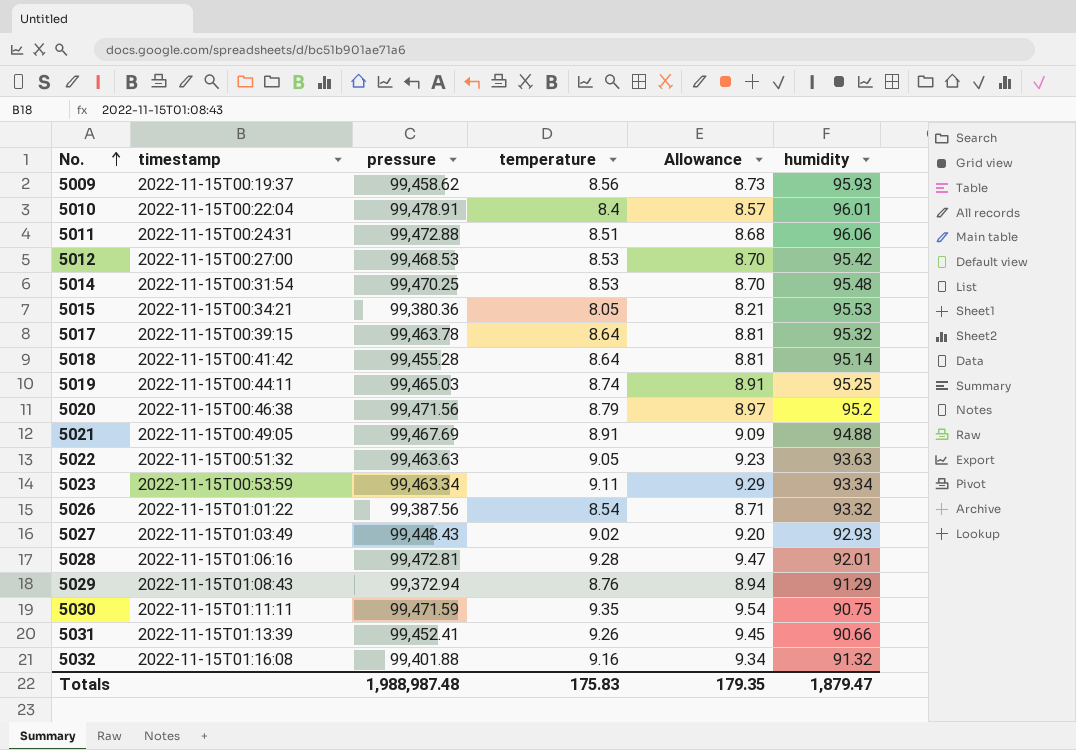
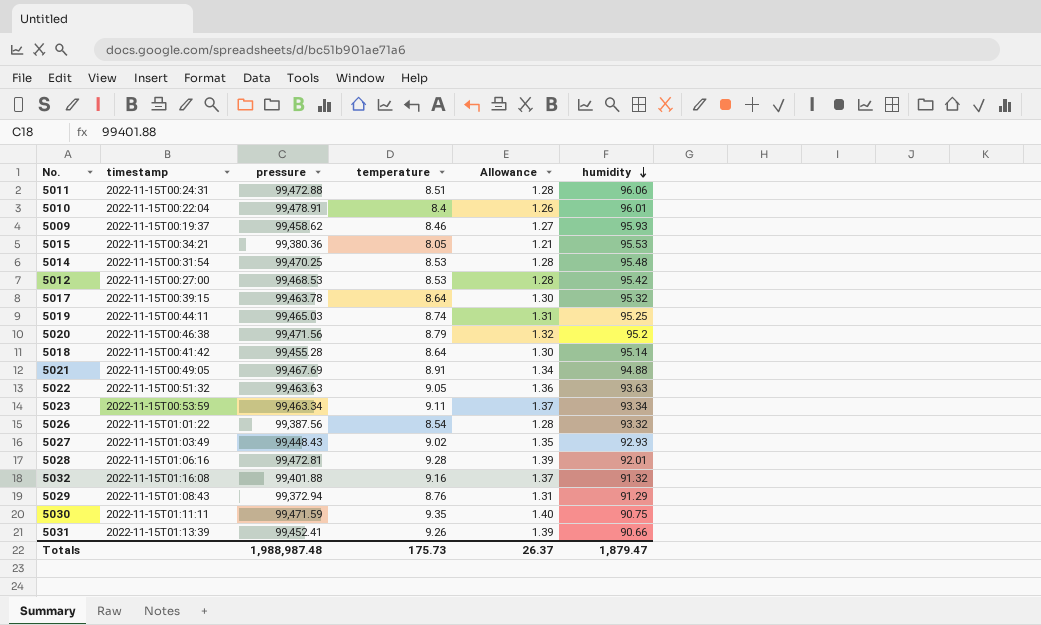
row order: No. ascending -> humidity descending
column Allowance | formula: [temperature] * 1.02 -> [temperature] * 0.15
5009 | temperature: 8.56 -> 8.46
Totals | temperature: 175.83 -> 175.73
Totals | Allowance: 179.35 -> 26.37

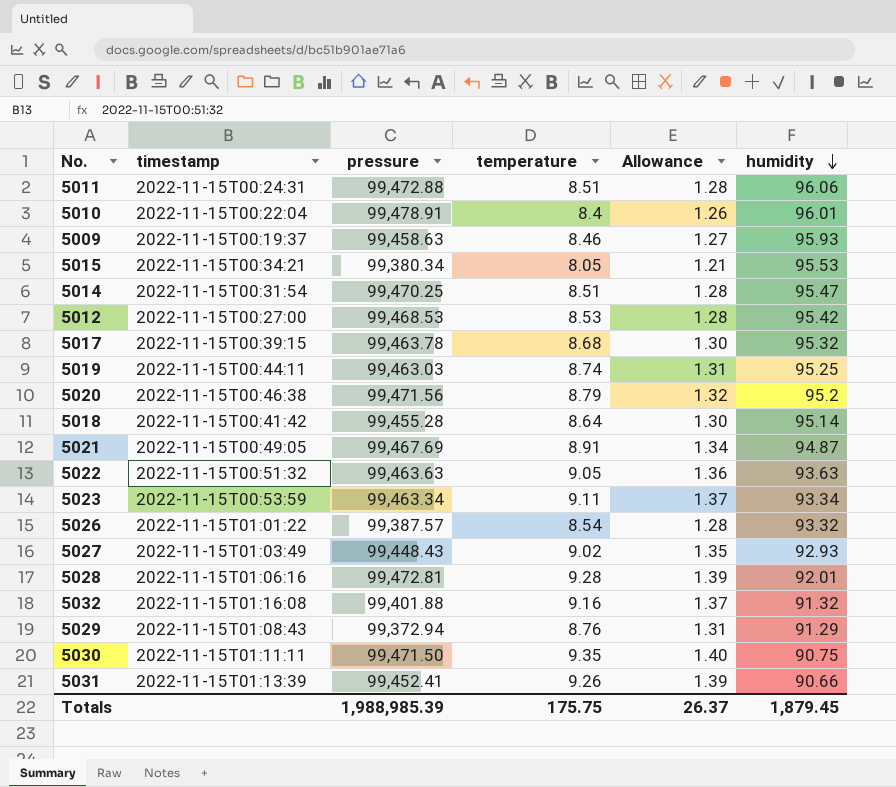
5009 | pressure: 99,458.62 -> 99,458.63
5015 | pressure: 99,380.36 -> 99,380.34
5014 | temperature: 8.53 -> 8.51
5014 | humidity: 95.48 -> 95.47
5017 | temperature: 8.64 -> 8.68
5019 | pressure: 99,465.03 -> 99,463.03
5021 | humidity: 94.88 -> 94.87
5026 | pressure: 99,387.56 -> 99,387.57
5030 | pressure: 99,471.59 -> 99,471.50
Totals | pressure: 1,988,987.48 -> 1,988,985.39
Totals | temperature: 175.73 -> 175.75
Totals | humidity: 1,879.47 -> 1,879.45

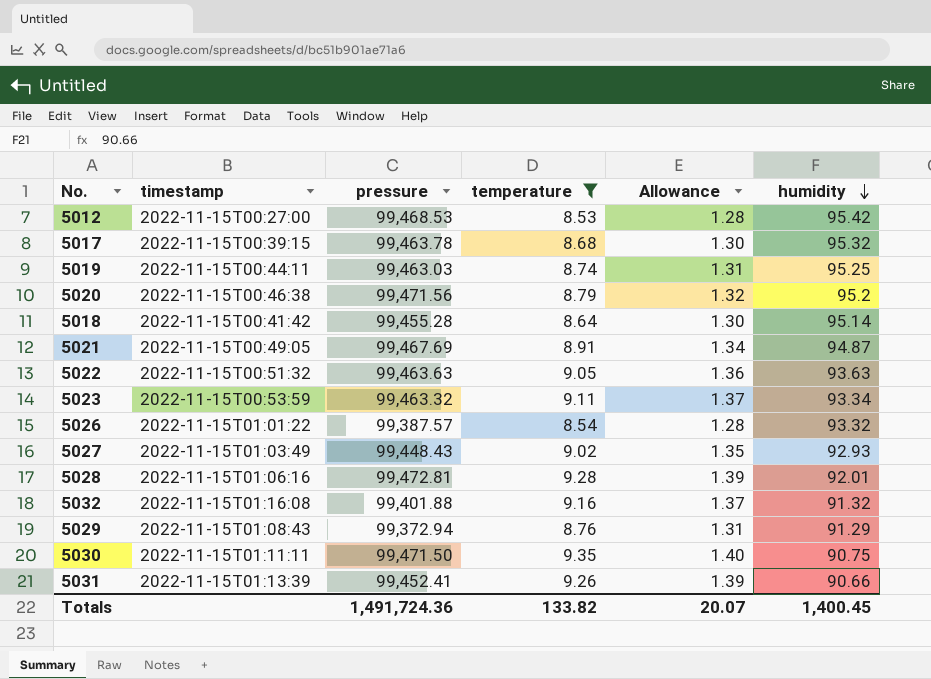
filter: none -> temperature >= 8.53
5023 | pressure: 99,463.34 -> 99,463.32
Totals | pressure: 1,988,985.39 -> 1,491,724.36
Totals | temperature: 175.75 -> 133.82
Totals | Allowance: 26.37 -> 20.07
Totals | humidity: 1,879.45 -> 1,400.45

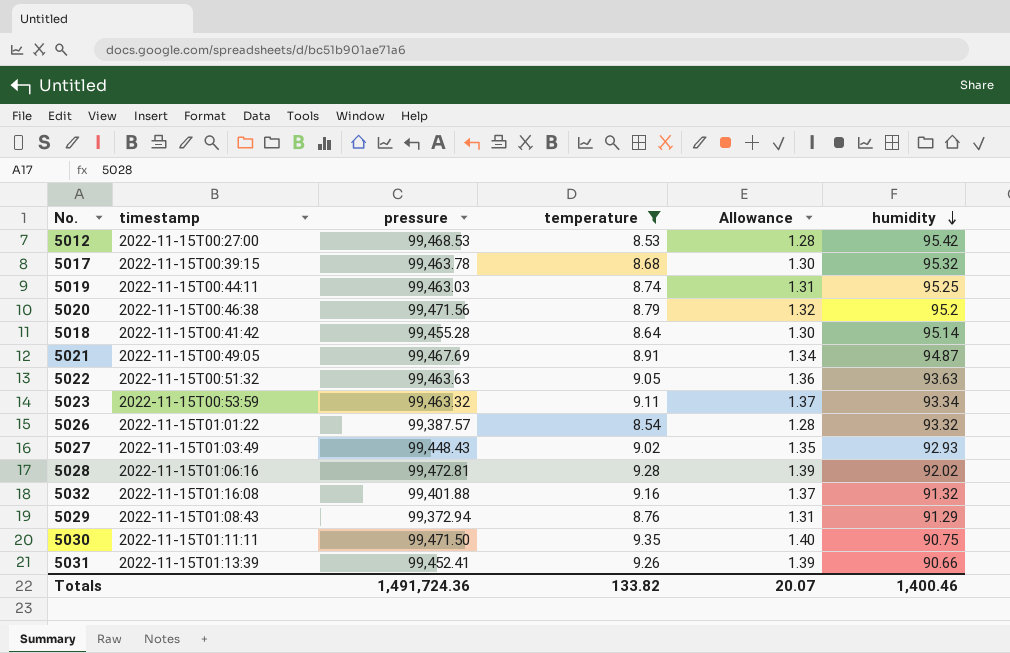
5028 | humidity: 92.01 -> 92.02
Totals | humidity: 1,400.45 -> 1,400.46

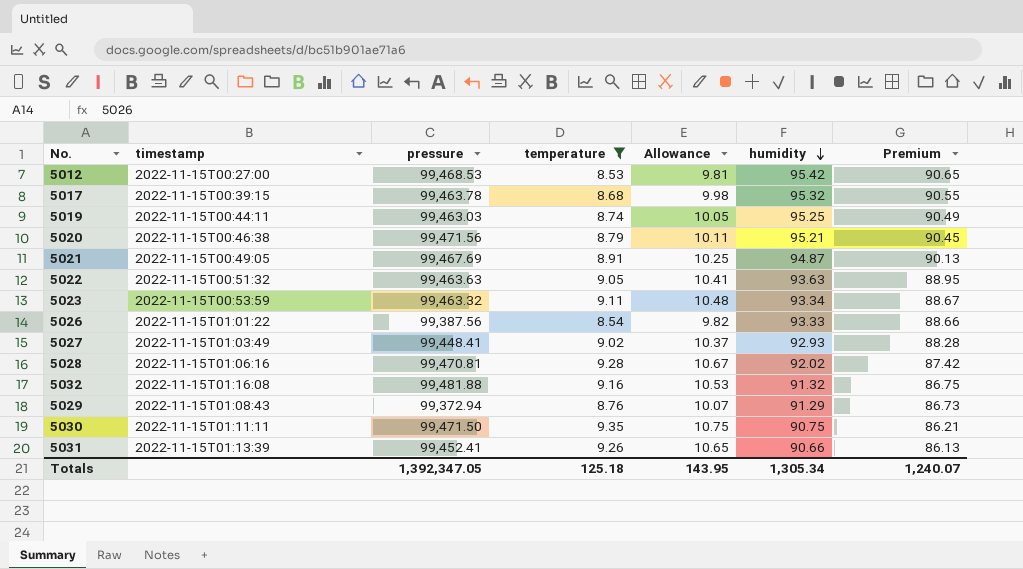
column Allowance | formula: [temperature] * 0.15 -> [temperature] * 1.15
column Premium | formula: none -> [humidity] * 0.95
row 5018: 2022-11-15T00:41:42 | 99,455.28 | 8.64 | 1.30 | 95.14 -> none
5020 | humidity: 95.2 -> 95.21
5026 | pressure: 99,387.57 -> 99,387.56
5026 | humidity: 93.32 -> 93.33
5027 | pressure: 99,448.43 -> 99,448.41
5028 | pressure: 99,472.81 -> 99,470.81
5032 | pressure: 99,401.88 -> 99,481.88
Totals | pressure: 1,491,724.36 -> 1,392,347.05
Totals | temperature: 133.82 -> 125.18
Totals | Allowance: 20.07 -> 143.95
Totals | humidity: 1,400.46 -> 1,305.34

